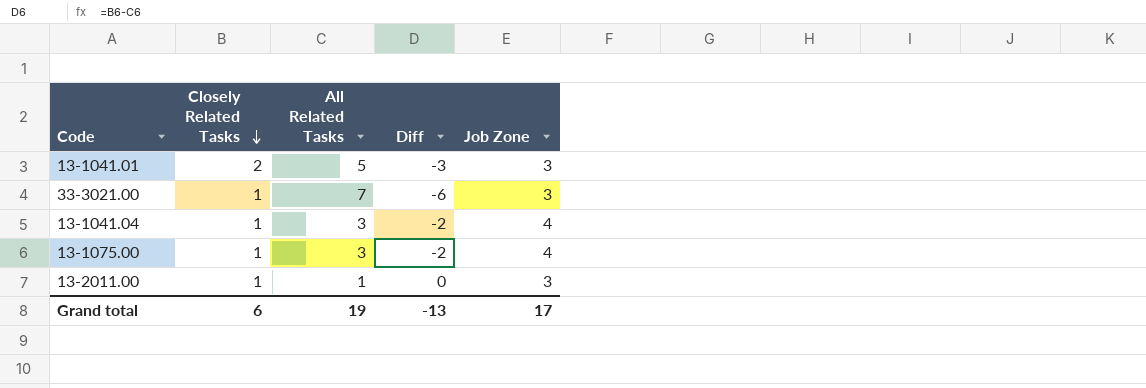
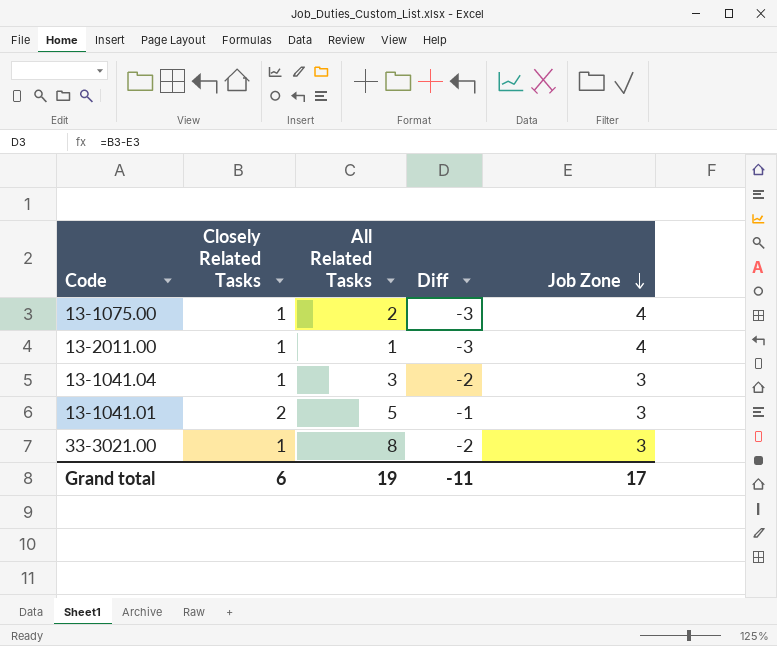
row order: Closely Related Tasks descending -> Job Zone descending
column Diff | formula: [Closely Related Tasks] - [All Related Tasks] -> [Closely Related Tasks] - [Job Zone]
13-1075.00 | All Related Tasks: 3 -> 2
13-2011.00 | Job Zone: 3 -> 4
13-1041.04 | Job Zone: 4 -> 3
33-3021.00 | All Related Tasks: 7 -> 8
Grand total | Diff: -13 -> -11

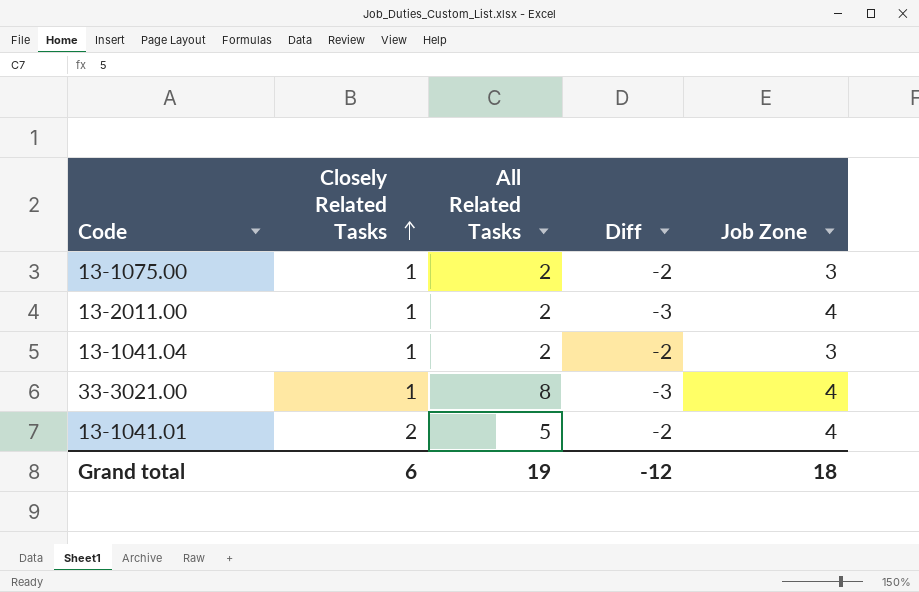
row order: Job Zone descending -> Closely Related Tasks ascending
13-1075.00 | Diff: -3 -> -2
13-1075.00 | Job Zone: 4 -> 3
13-2011.00 | All Related Tasks: 1 -> 2
13-1041.04 | All Related Tasks: 3 -> 2
33-3021.00 | Diff: -2 -> -3
33-3021.00 | Job Zone: 3 -> 4
13-1041.01 | Diff: -1 -> -2
13-1041.01 | Job Zone: 3 -> 4
Grand total | Diff: -11 -> -12
Grand total | Job Zone: 17 -> 18

